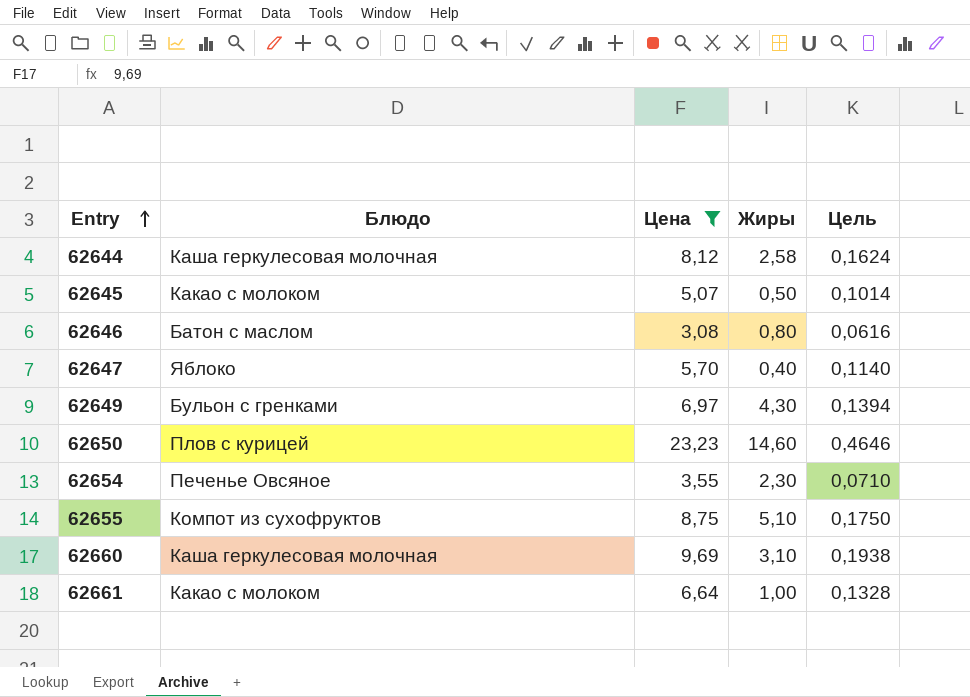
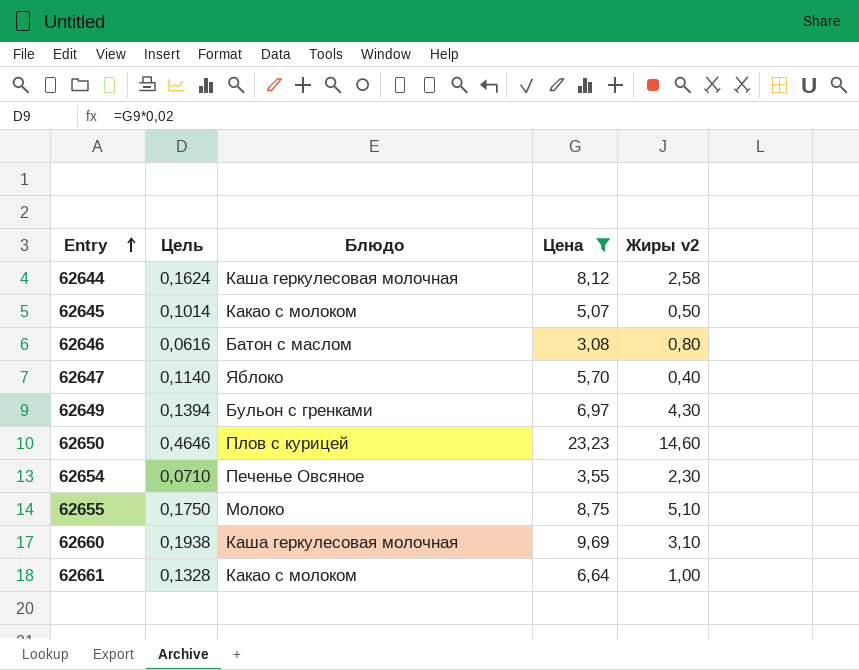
column Цель | position: 5 -> 2
column name: Жиры -> Жиры v2
62655 | Блюдо: Компот из сухофруктов -> Молоко

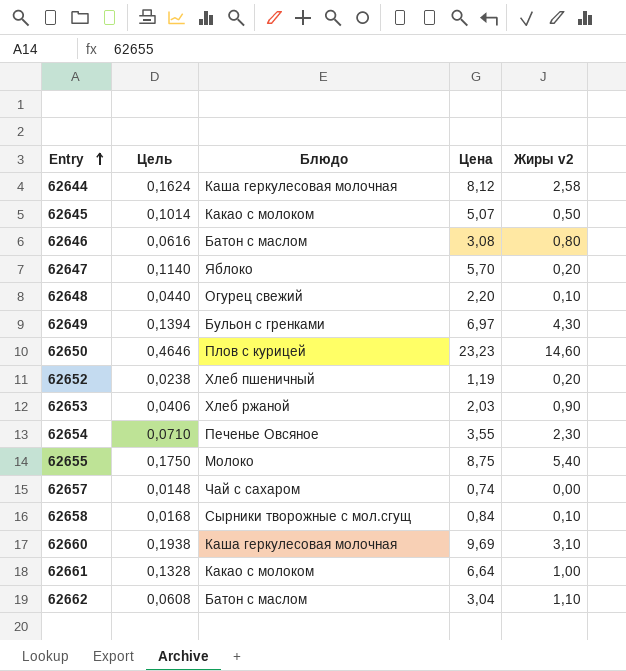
filter: Цена >= 3,08 -> none
62647 | Жиры v2: 0,40 -> 0,20
62655 | Жиры v2: 5,10 -> 5,40

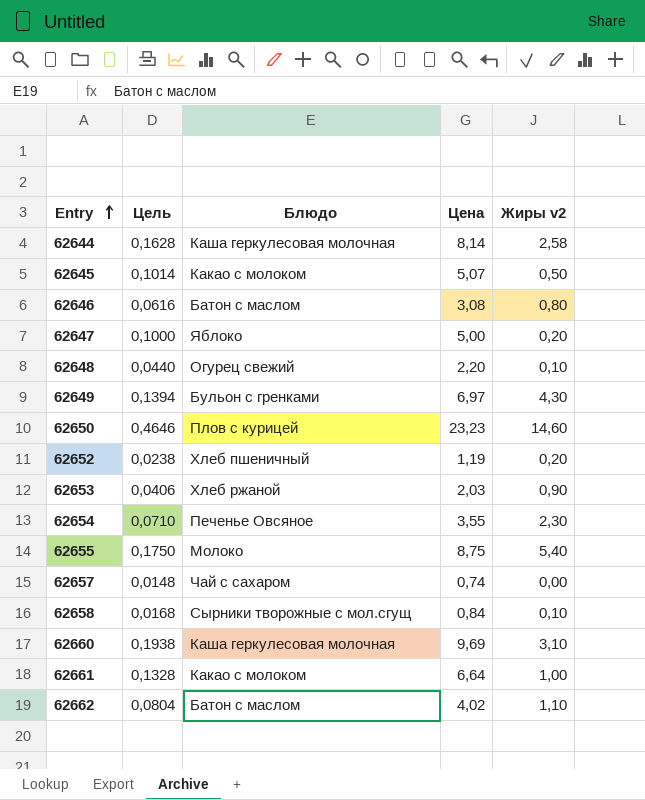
62644 | Цель: 0,1624 -> 0,1628
62644 | Цена: 8,12 -> 8,14
62647 | Цель: 0,1140 -> 0,1000
62647 | Цена: 5,70 -> 5,00
62662 | Цель: 0,0608 -> 0,0804
62662 | Цена: 3,04 -> 4,02

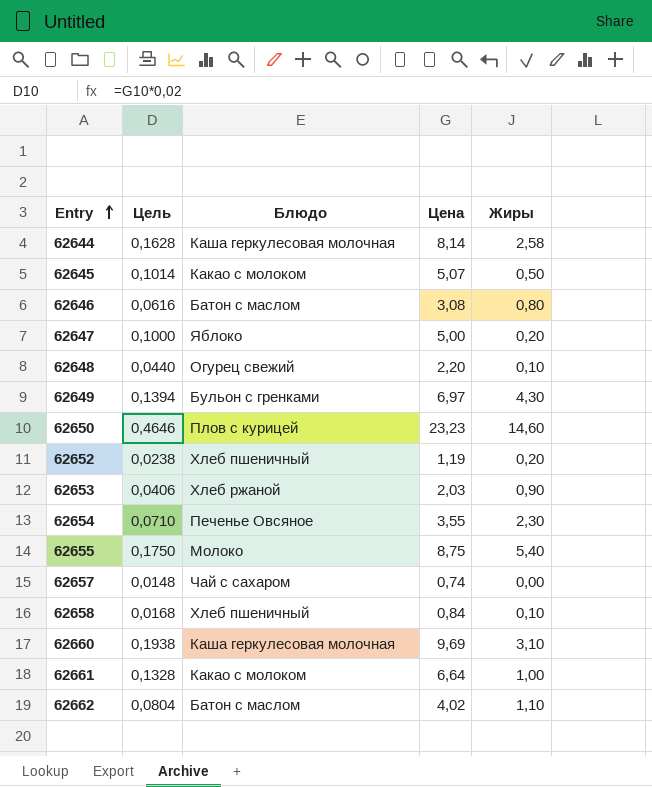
column name: Жиры v2 -> Жиры
62658 | Блюдо: Сырники творожные с мол.сгущ -> Хлеб пшеничный

